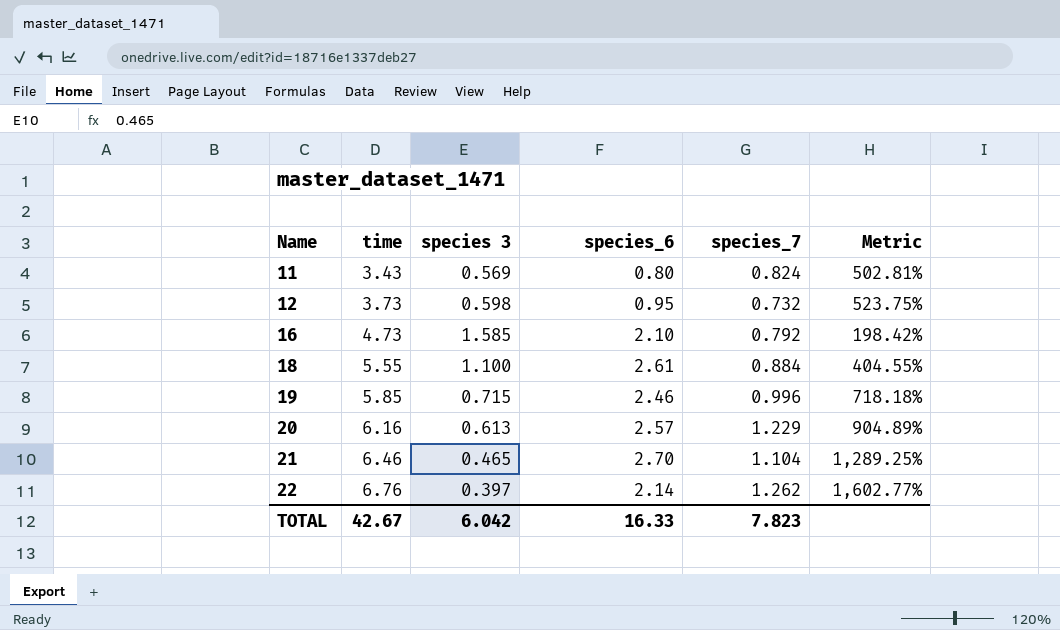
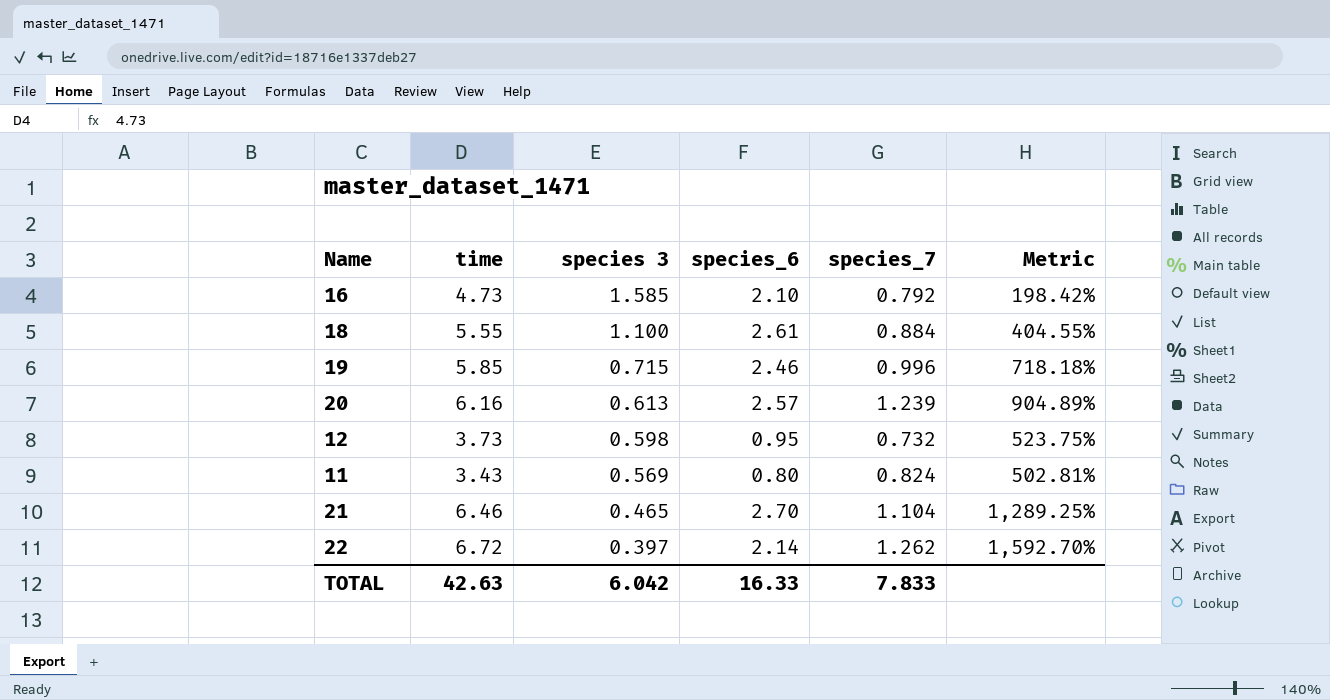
row order: Name ascending -> species 3 descending
20 | species_7: 1.229 -> 1.239
22 | time: 6.76 -> 6.72
22 | Metric: 1,602.77% -> 1,592.70%
TOTAL | time: 42.67 -> 42.63
TOTAL | species_7: 7.823 -> 7.833

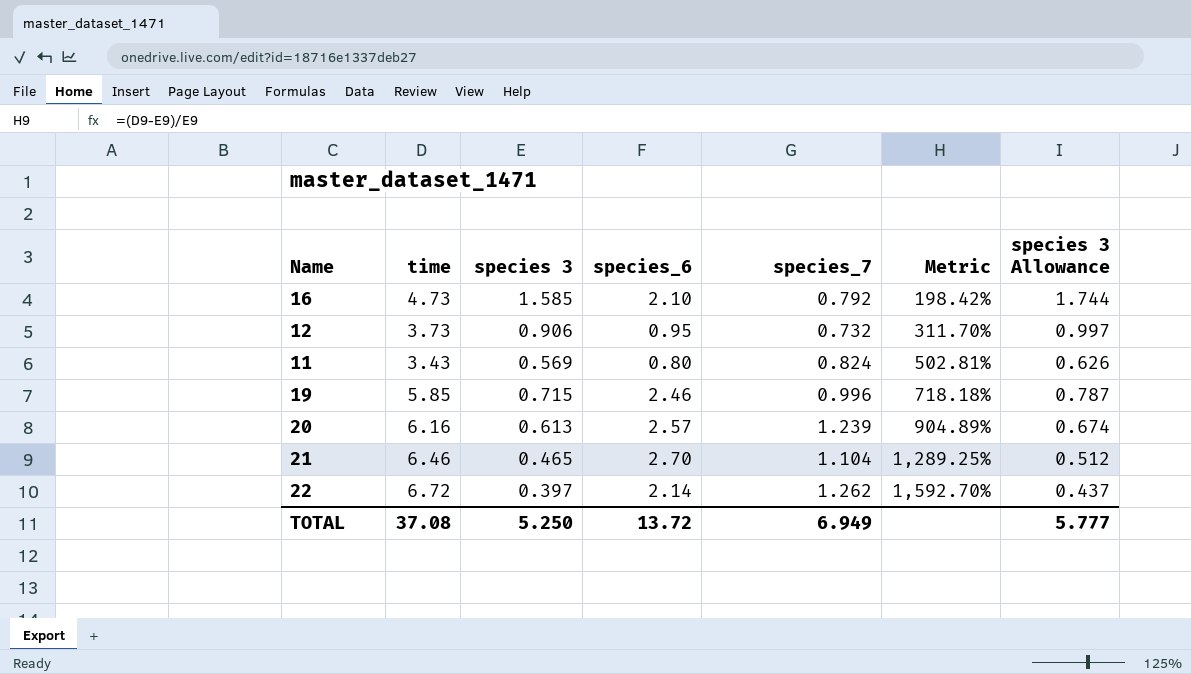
row order: species 3 descending -> Metric ascending
column species 3 Allowance | formula: none -> [species 3] * 1.1
row 18: 5.55 | 1.100 | 2.61 | 0.884 | 404.55% -> none
12 | species 3: 0.598 -> 0.906
12 | Metric: 523.75% -> 311.70%
TOTAL | time: 42.63 -> 37.08
TOTAL | species 3: 6.042 -> 5.250
TOTAL | species_6: 16.33 -> 13.72
TOTAL | species_7: 7.833 -> 6.949

